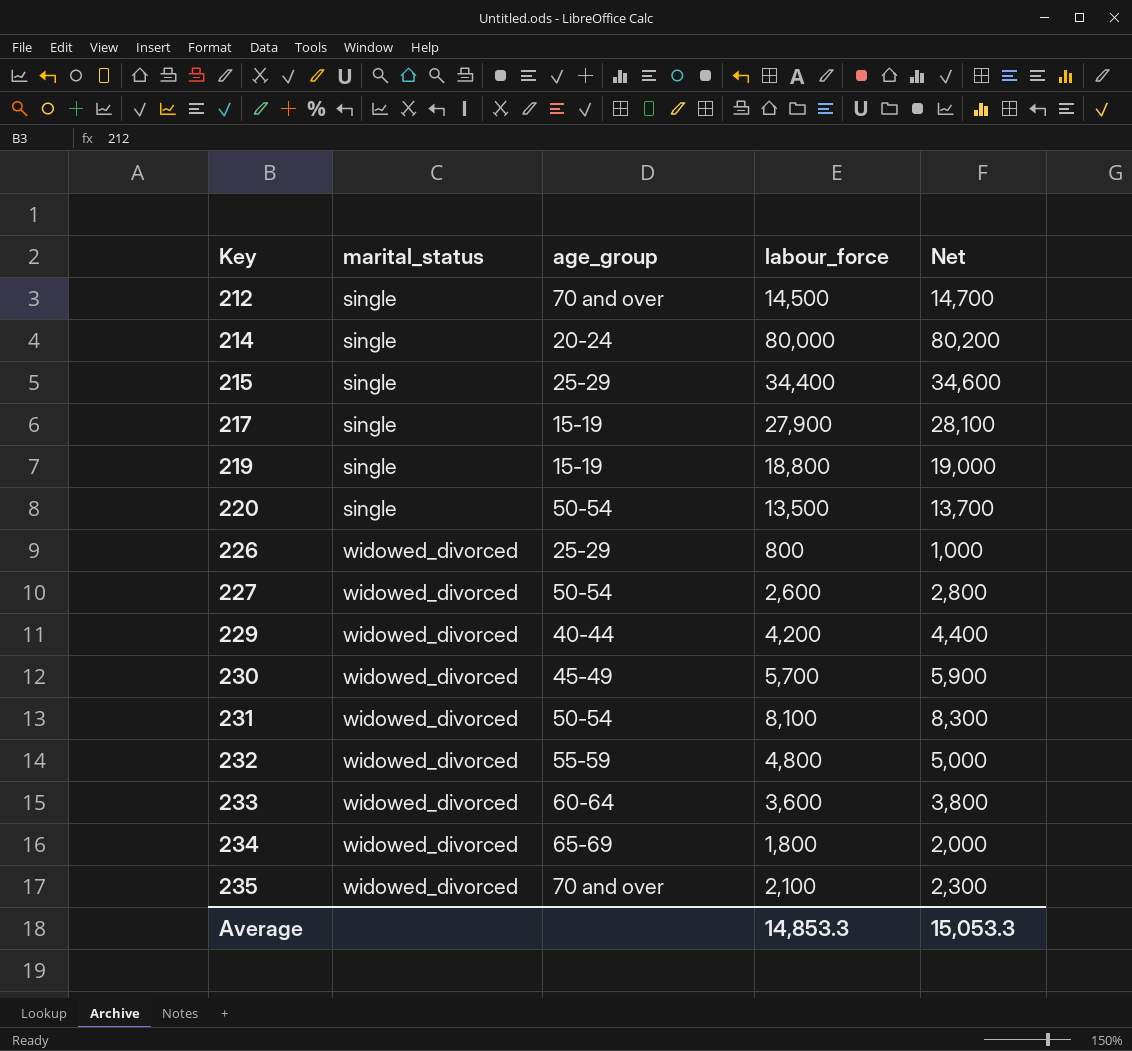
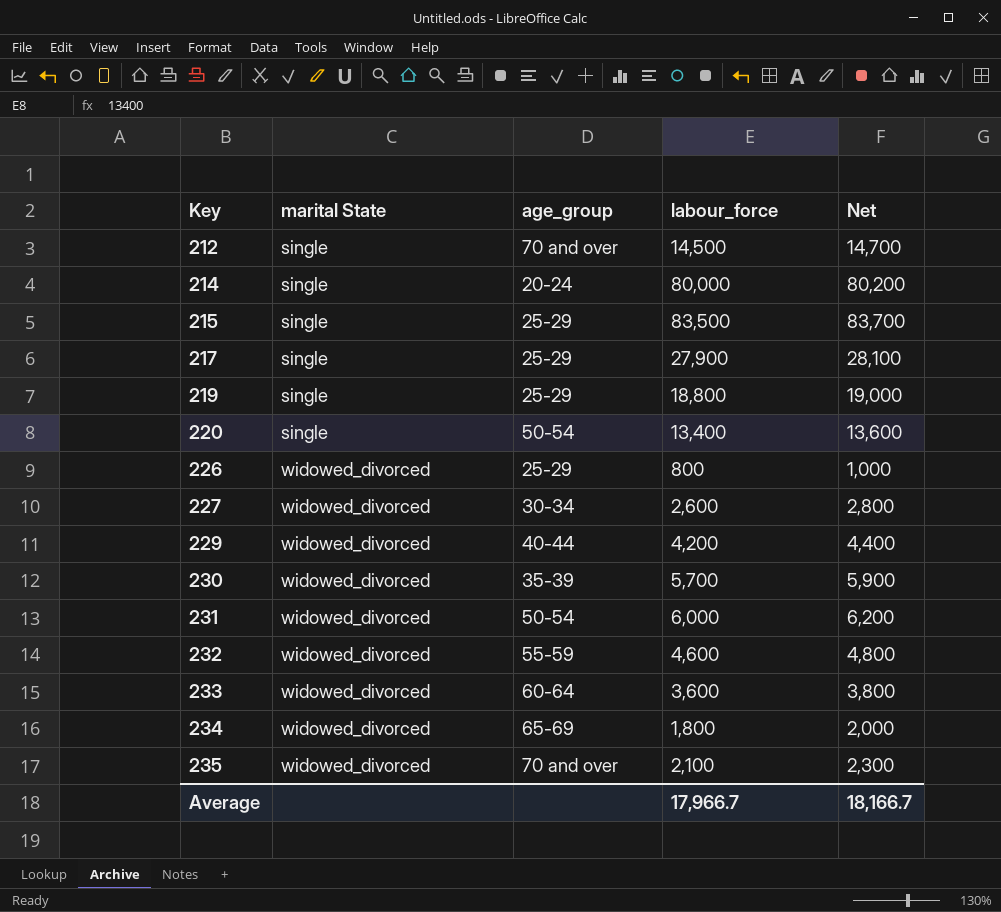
column name: marital_status -> marital State
215 | labour_force: 34,400 -> 83,500
215 | Net: 34,600 -> 83,700
217 | age_group: 15-19 -> 25-29
219 | age_group: 15-19 -> 25-29
220 | labour_force: 13,500 -> 13,400
220 | Net: 13,700 -> 13,600
227 | age_group: 50-54 -> 30-34
230 | age_group: 45-49 -> 35-39
231 | labour_force: 8,100 -> 6,000
231 | Net: 8,300 -> 6,200
232 | labour_force: 4,800 -> 4,600
232 | Net: 5,000 -> 4,800
Average | labour_force: 14,853.3 -> 17,966.7
Average | Net: 15,053.3 -> 18,166.7

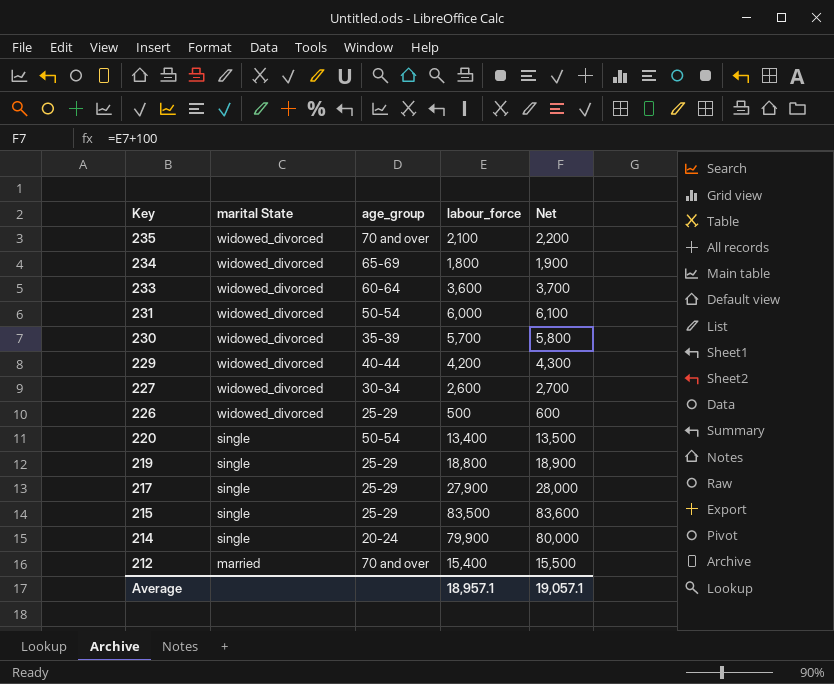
row order: Key ascending -> Key descending
column Net | formula: [labour_force] + 200 -> [labour_force] + 100
row 232: widowed_divorced | 55-59 | 4,600 | 4,800 -> none
226 | labour_force: 800 -> 500
214 | labour_force: 80,000 -> 79,900
212 | marital State: single -> married
212 | labour_force: 14,500 -> 15,400
Average | labour_force: 17,966.7 -> 18,957.1
Average | Net: 18,166.7 -> 19,057.1

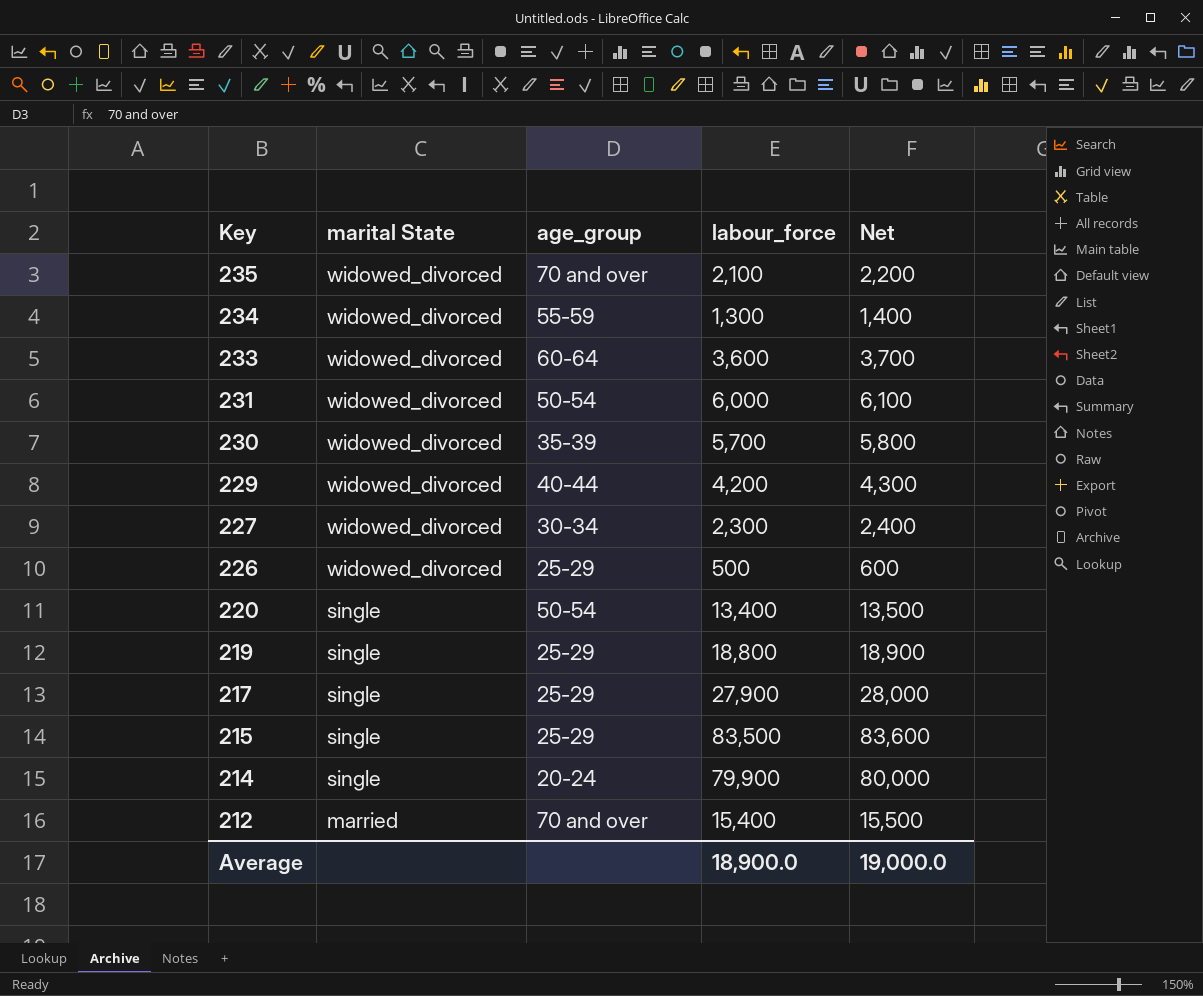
234 | age_group: 65-69 -> 55-59
234 | labour_force: 1,800 -> 1,300
234 | Net: 1,900 -> 1,400
227 | labour_force: 2,600 -> 2,300
227 | Net: 2,700 -> 2,400
Average | labour_force: 18,957.1 -> 18,900.0
Average | Net: 19,057.1 -> 19,000.0

